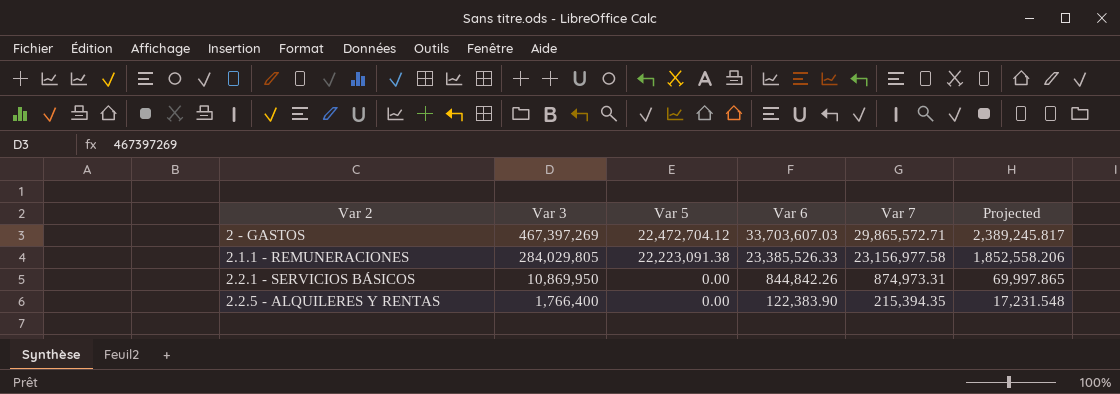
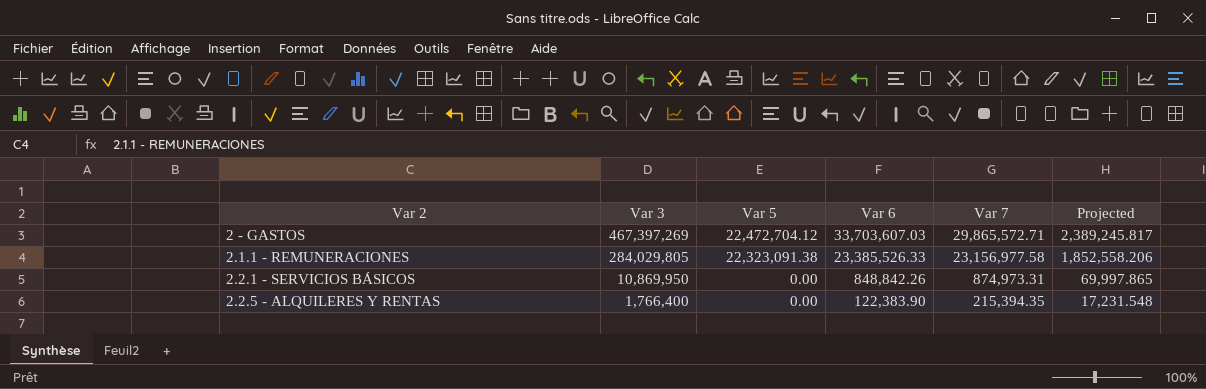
2.1.1 - REMUNERACIONES | Var 5: 22,223,091.38 -> 22,323,091.38
2.2.1 - SERVICIOS BÁSICOS | Var 6: 844,842.26 -> 848,842.26

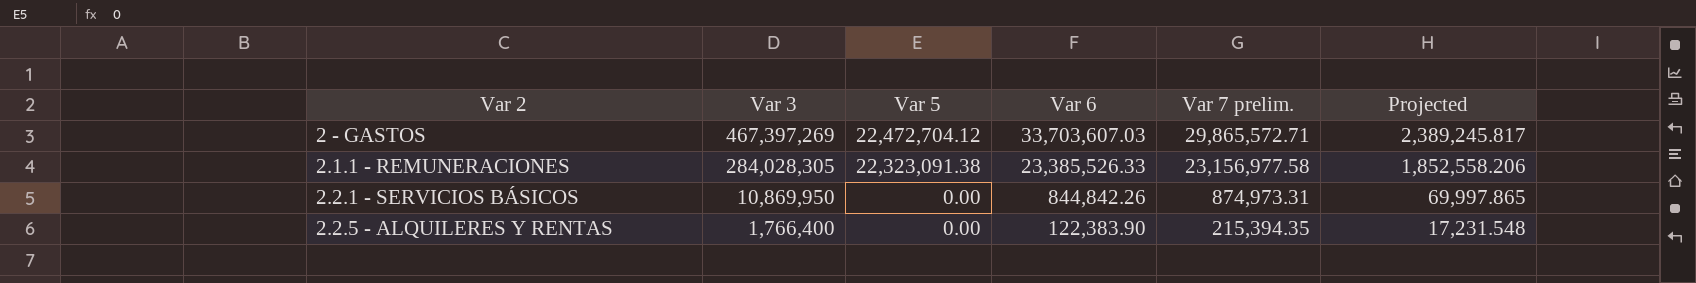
column name: Var 7 -> Var 7 prelim.
2.1.1 - REMUNERACIONES | Var 3: 284,029,805 -> 284,028,305
2.2.1 - SERVICIOS BÁSICOS | Var 6: 848,842.26 -> 844,842.26

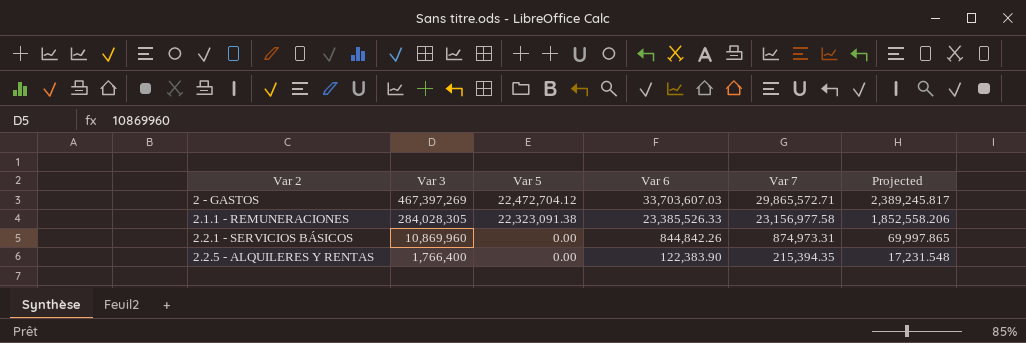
column name: Var 7 prelim. -> Var 7
2.2.1 - SERVICIOS BÁSICOS | Var 3: 10,869,950 -> 10,869,960

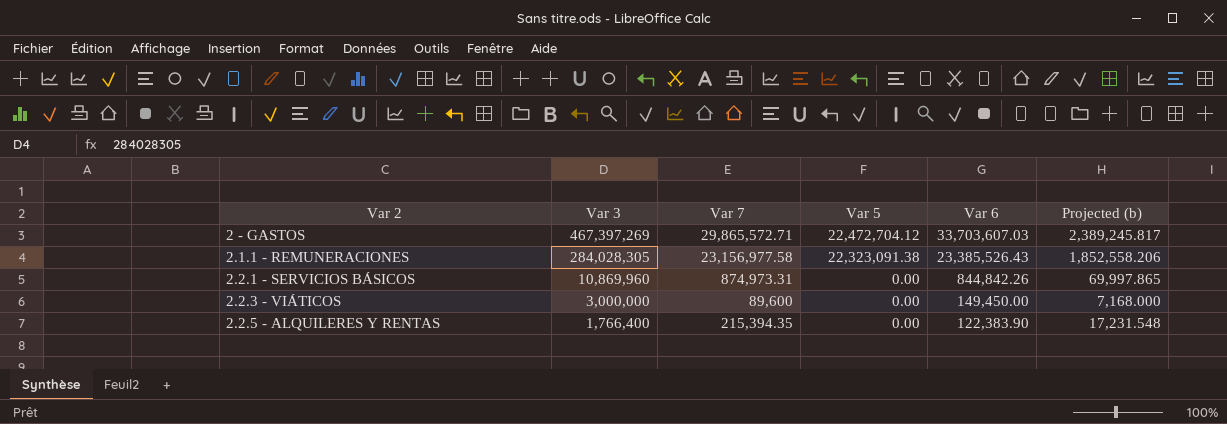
column Var 7 | position: 5 -> 3
column name: Projected -> Projected (b)
2.1.1 - REMUNERACIONES | Var 6: 23,385,526.33 -> 23,385,526.43
row 2.2.3 - VIÁTICOS: none -> 3,000,000 | 89,600 | 0.00 | 149,450.00 | 7,168.000

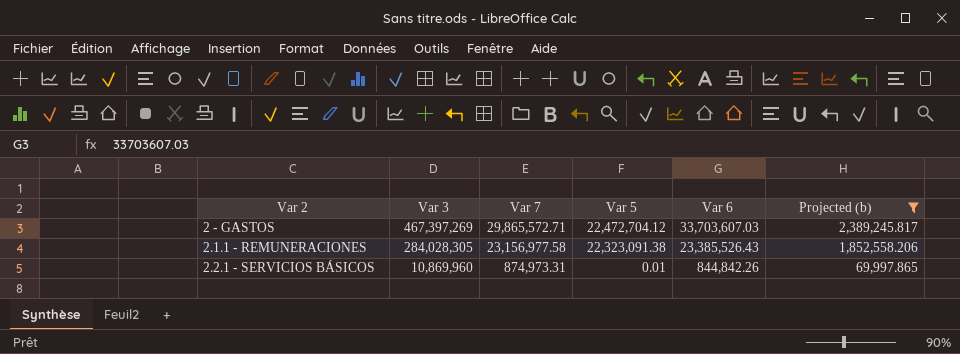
filter: none -> Projected (b) >= 69,997.865
2.2.1 - SERVICIOS BÁSICOS | Var 5: 0.00 -> 0.01

